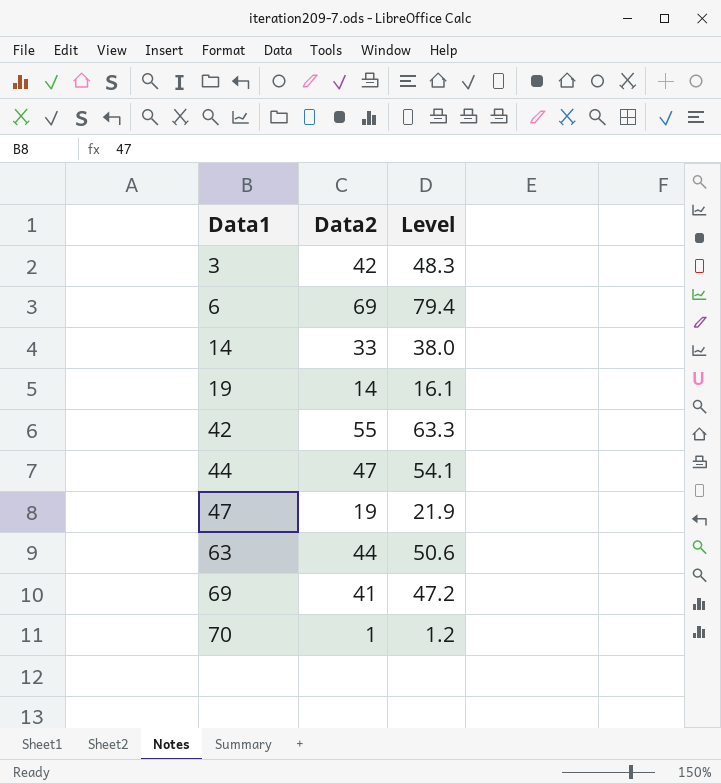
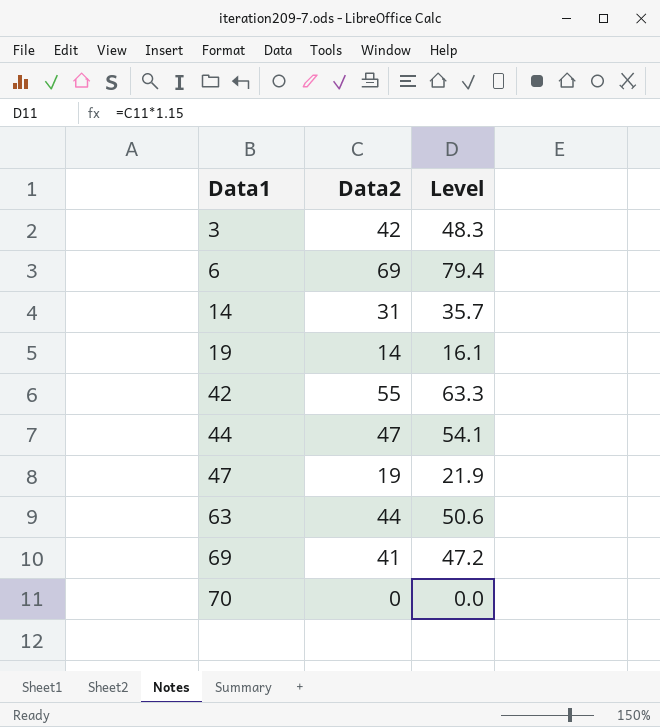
14 | Data2: 33 -> 31
14 | Level: 38.0 -> 35.7
70 | Data2: 1 -> 0
70 | Level: 1.2 -> 0.0

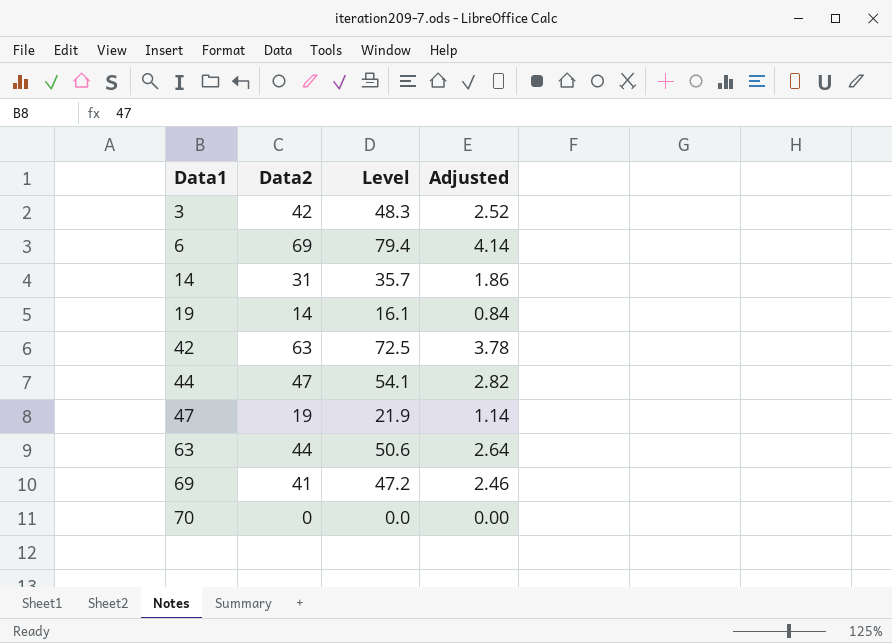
column Adjusted | formula: none -> [Data2] * 0.06
42 | Data2: 55 -> 63
42 | Level: 63.3 -> 72.5

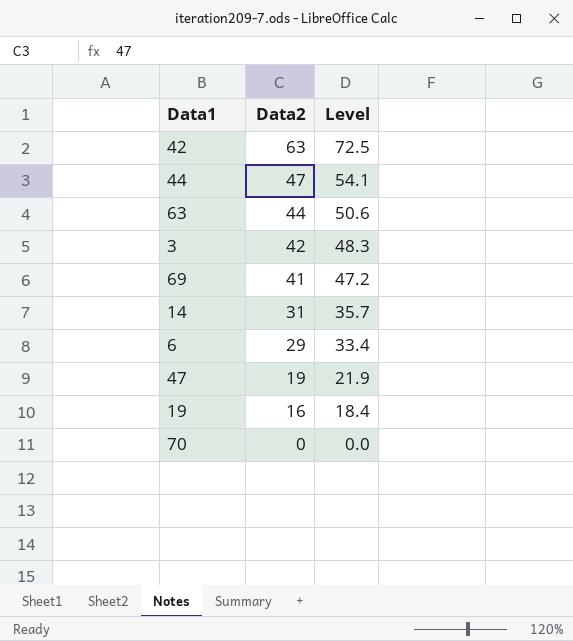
row order: Data1 ascending -> Data2 descending
column Adjusted | formula: [Data2] * 0.06 -> none
6 | Data2: 69 -> 29
6 | Level: 79.4 -> 33.4
19 | Data2: 14 -> 16
19 | Level: 16.1 -> 18.4

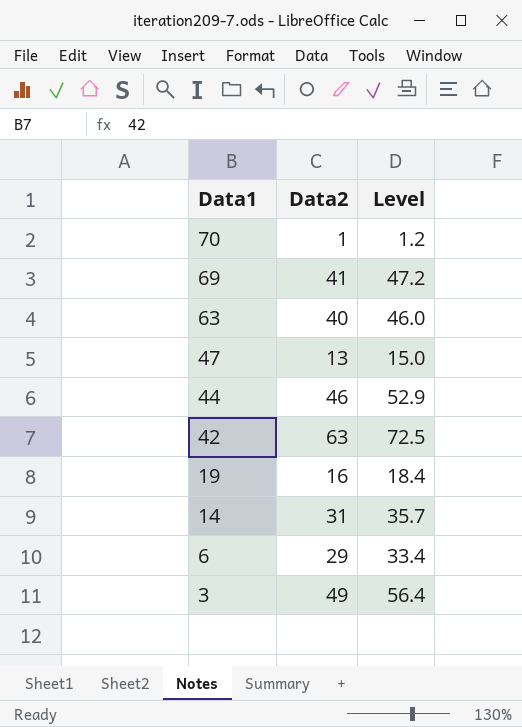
row order: Data2 descending -> Data1 descending
70 | Data2: 0 -> 1
70 | Level: 0.0 -> 1.2
63 | Data2: 44 -> 40
63 | Level: 50.6 -> 46.0
47 | Data2: 19 -> 13
47 | Level: 21.9 -> 15.0
44 | Data2: 47 -> 46
44 | Level: 54.1 -> 52.9
3 | Data2: 42 -> 49
3 | Level: 48.3 -> 56.4

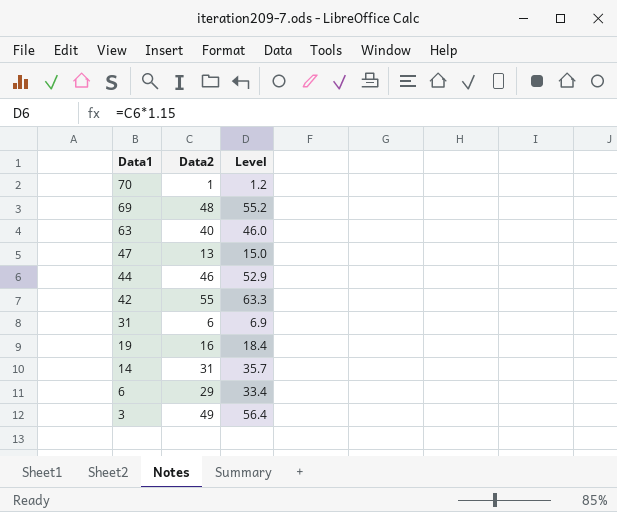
69 | Data2: 41 -> 48
69 | Level: 47.2 -> 55.2
42 | Data2: 63 -> 55
42 | Level: 72.5 -> 63.3
row 31: none -> 6 | 6.9

